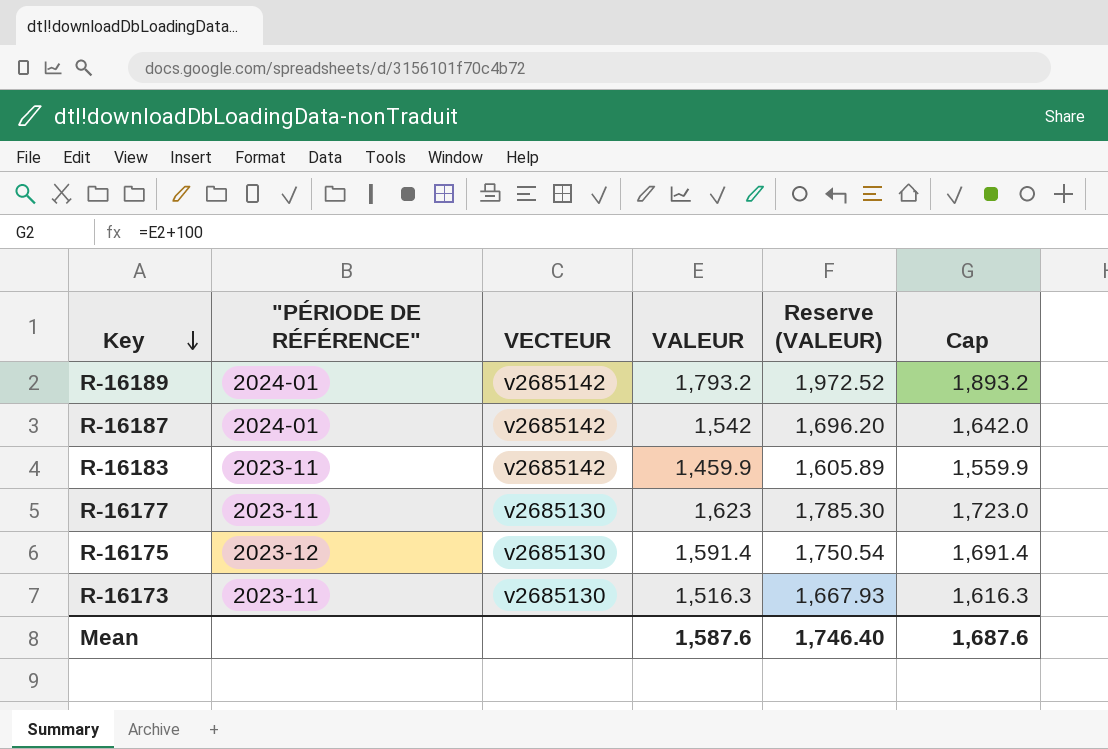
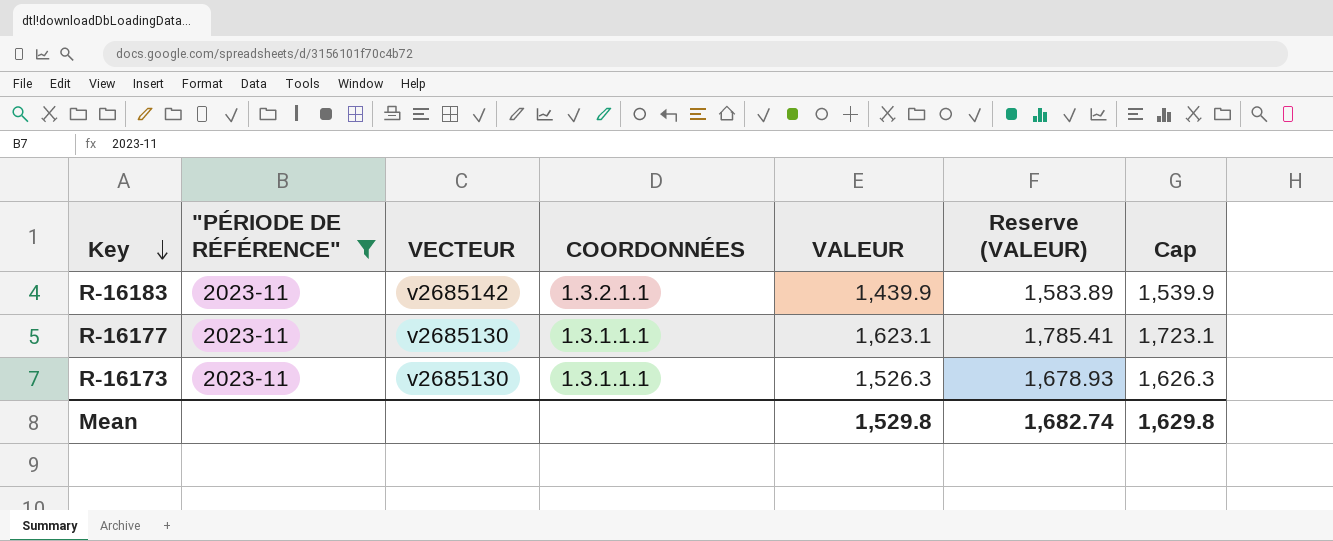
filter: none -> "PÉRIODE DE RÉFÉRENCE" = 2023-11
column COORDONNÉES | position: none -> 4
R-16183 | VALEUR: 1,459.9 -> 1,439.9
R-16183 | Reserve (VALEUR): 1,605.89 -> 1,583.89
R-16183 | Cap: 1,559.9 -> 1,539.9
R-16177 | VALEUR: 1,623 -> 1,623.1
R-16177 | Reserve (VALEUR): 1,785.30 -> 1,785.41
R-16177 | Cap: 1,723.0 -> 1,723.1
R-16173 | VALEUR: 1,516.3 -> 1,526.3
R-16173 | Reserve (VALEUR): 1,667.93 -> 1,678.93
R-16173 | Cap: 1,616.3 -> 1,626.3
Mean | VALEUR: 1,587.6 -> 1,529.8
Mean | Reserve (VALEUR): 1,746.40 -> 1,682.74
Mean | Cap: 1,687.6 -> 1,629.8

